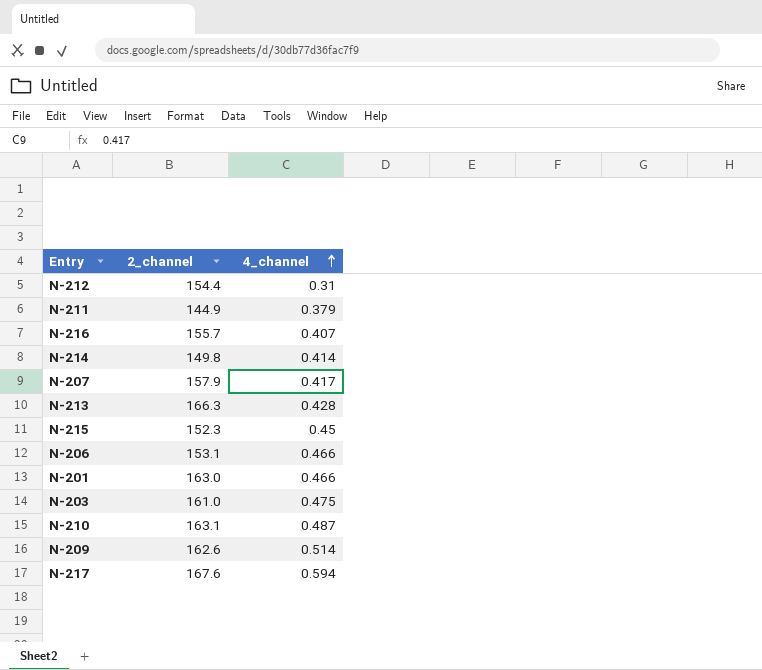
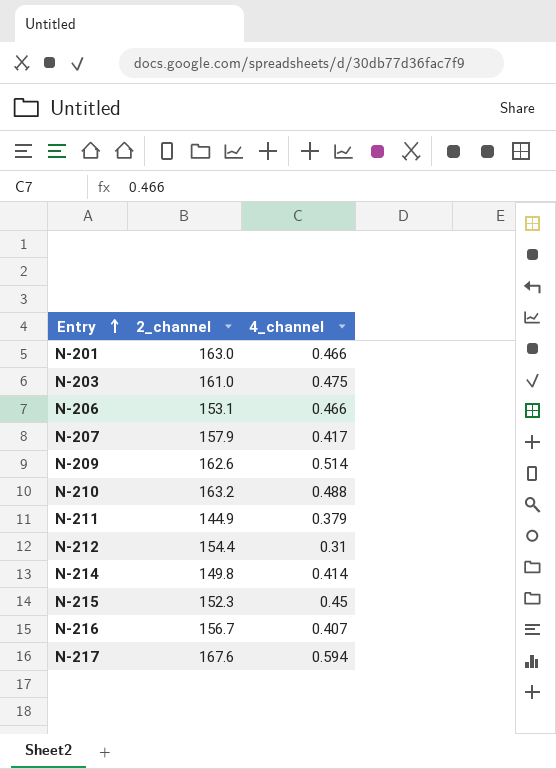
row order: 4_channel ascending -> Entry ascending
row N-213: 166.3 | 0.428 -> none
N-210 | 2_channel: 163.1 -> 163.2
N-210 | 4_channel: 0.487 -> 0.488
N-216 | 2_channel: 155.7 -> 156.7

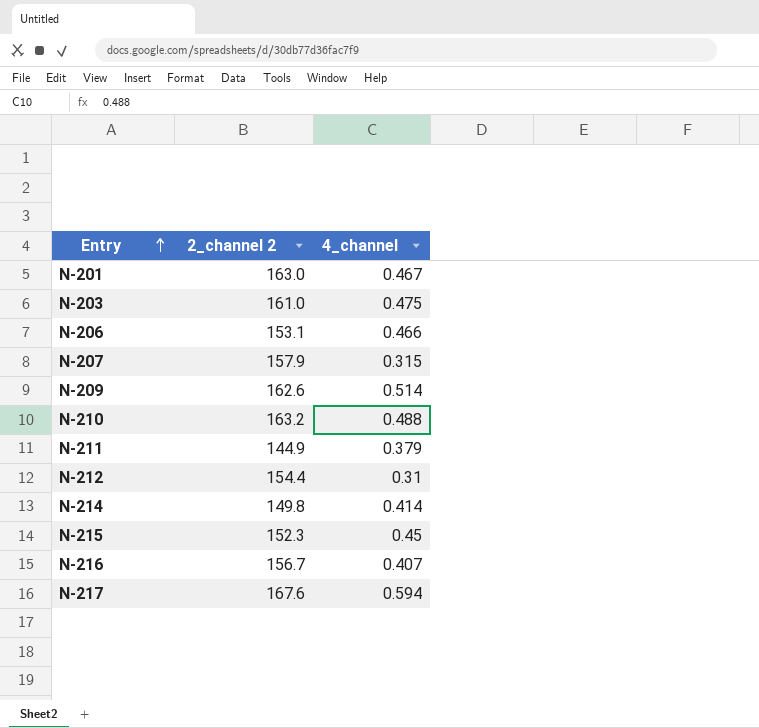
column name: 2_channel -> 2_channel 2
N-201 | 4_channel: 0.466 -> 0.467
N-207 | 4_channel: 0.417 -> 0.315

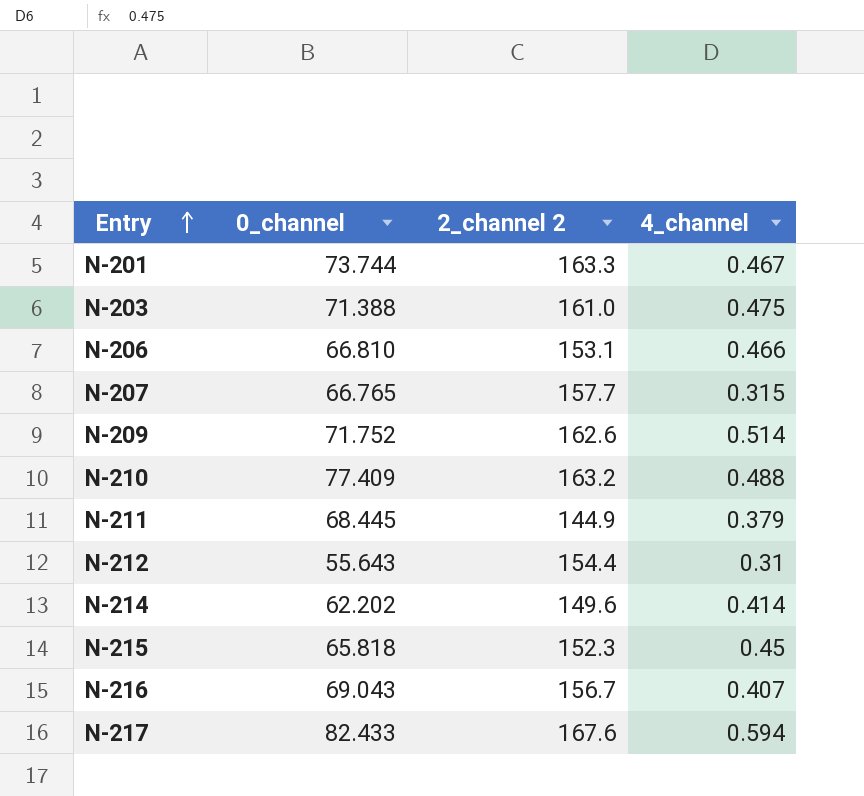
column 0_channel | position: none -> 2
N-201 | 2_channel 2: 163.0 -> 163.3
N-207 | 2_channel 2: 157.9 -> 157.7
N-214 | 2_channel 2: 149.8 -> 149.6

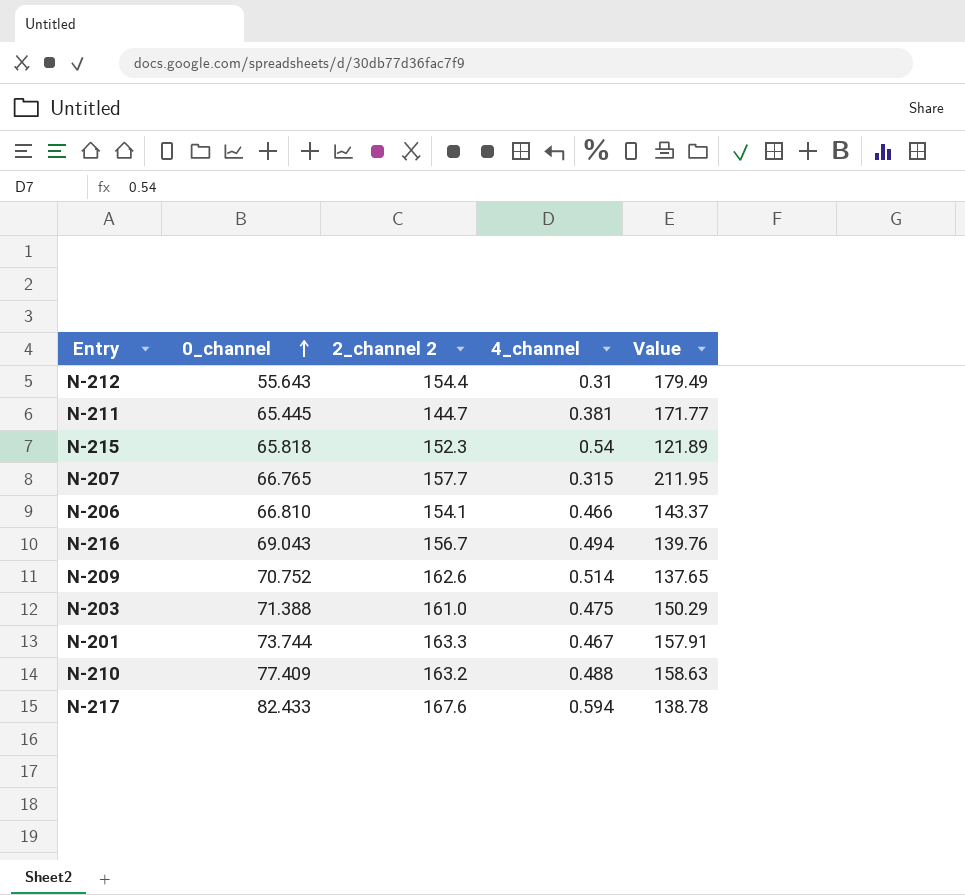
row order: Entry ascending -> 0_channel ascending
column Value | formula: none -> [0_channel] / [4_channel]
row N-214: 62.202 | 149.6 | 0.414 -> none
N-211 | 0_channel: 68.445 -> 65.445
N-211 | 2_channel 2: 144.9 -> 144.7
N-211 | 4_channel: 0.379 -> 0.381
N-215 | 4_channel: 0.45 -> 0.54
N-206 | 2_channel 2: 153.1 -> 154.1
N-216 | 4_channel: 0.407 -> 0.494
N-209 | 0_channel: 71.752 -> 70.752

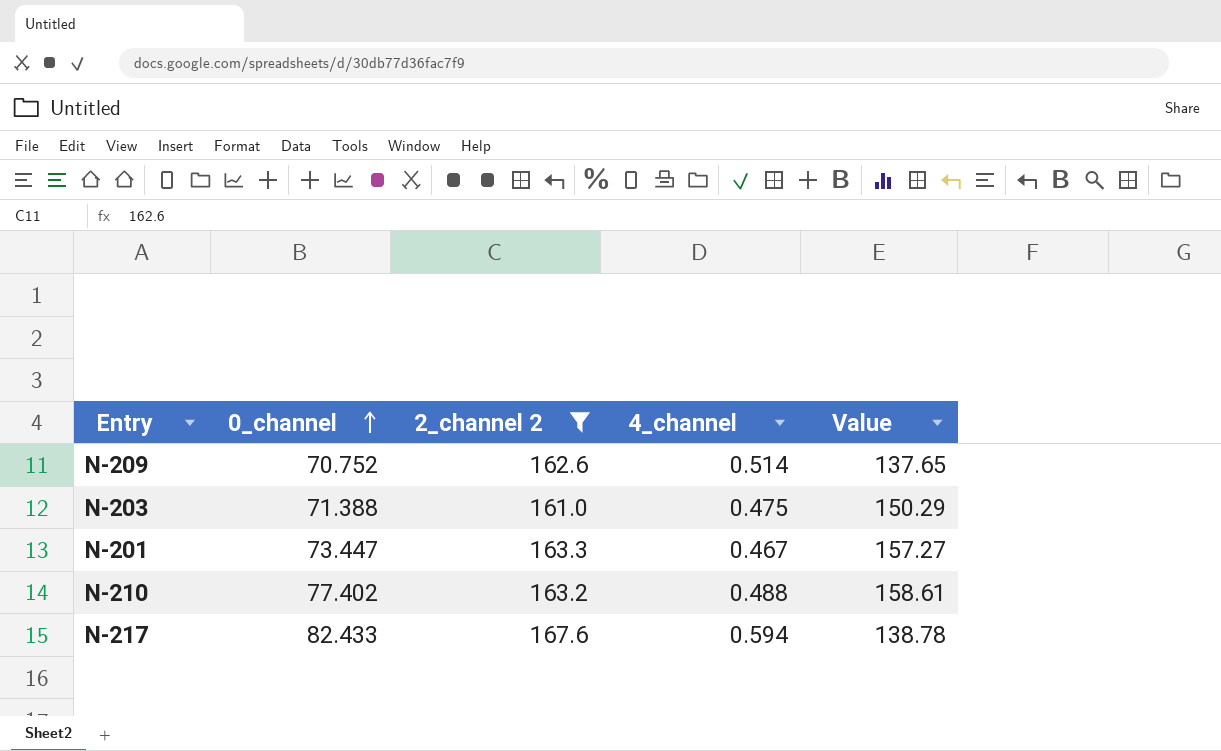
filter: none -> 2_channel 2 >= 161.0
N-201 | 0_channel: 73.744 -> 73.447
N-201 | Value: 157.91 -> 157.27
N-210 | 0_channel: 77.409 -> 77.402
N-210 | Value: 158.63 -> 158.61

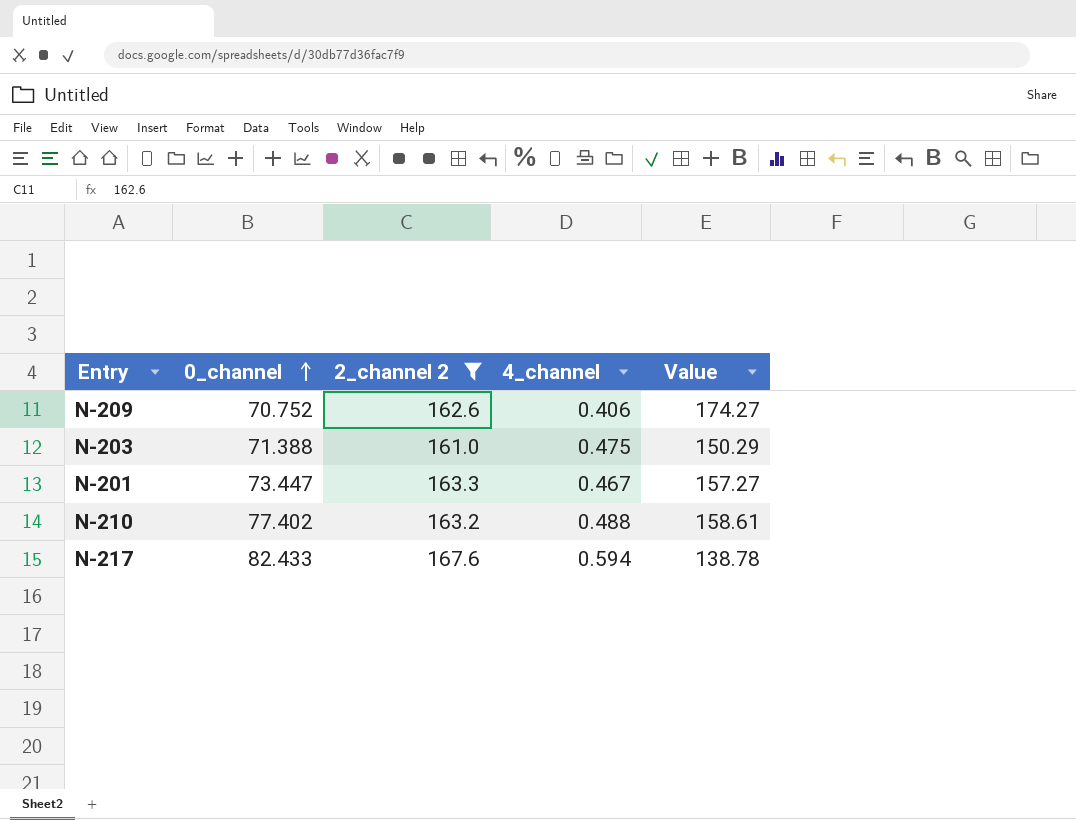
N-209 | 4_channel: 0.514 -> 0.406
N-209 | Value: 137.65 -> 174.27

